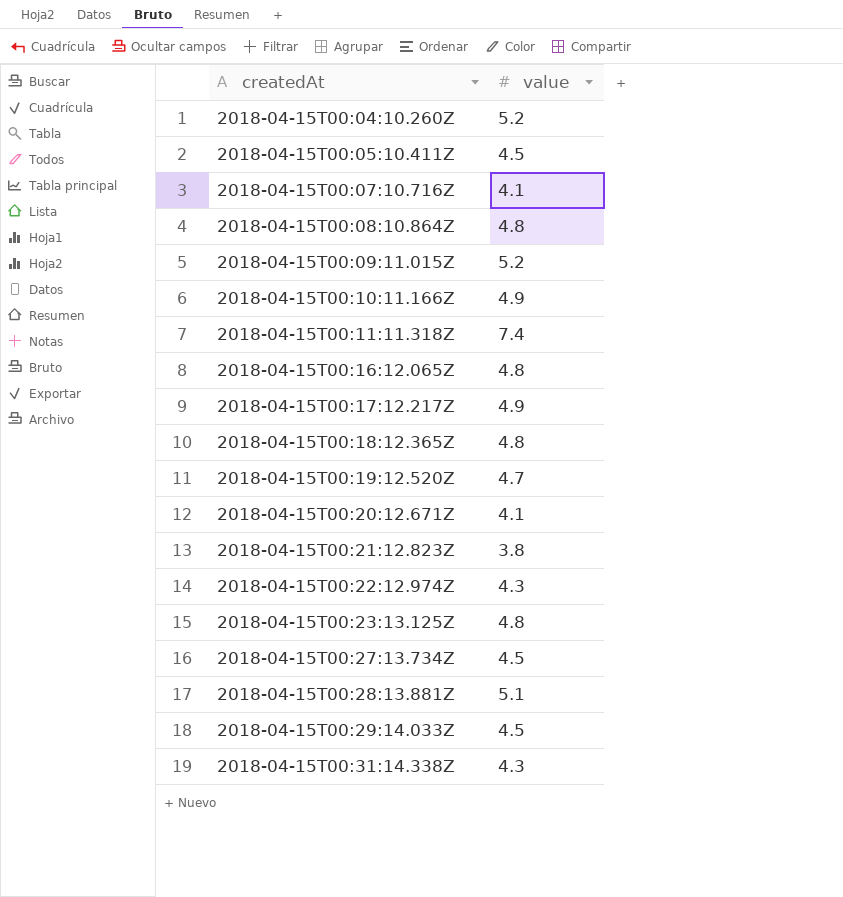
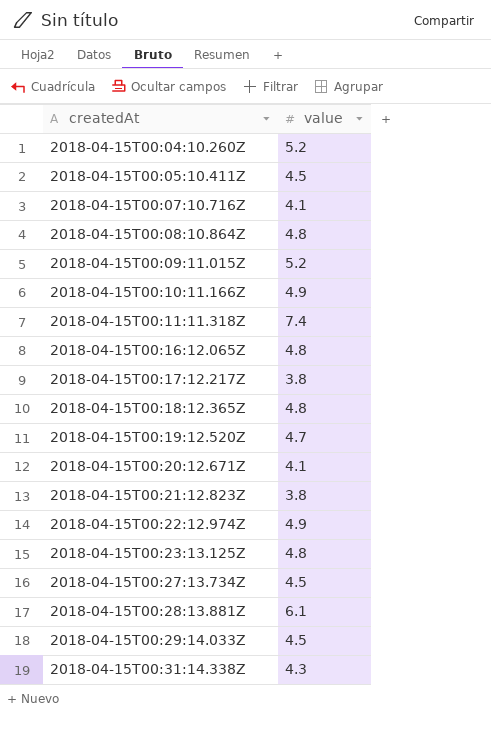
2018-04-15T00:17:12.217Z | value: 4.9 -> 3.8
2018-04-15T00:22:12.974Z | value: 4.3 -> 4.9
2018-04-15T00:28:13.881Z | value: 5.1 -> 6.1

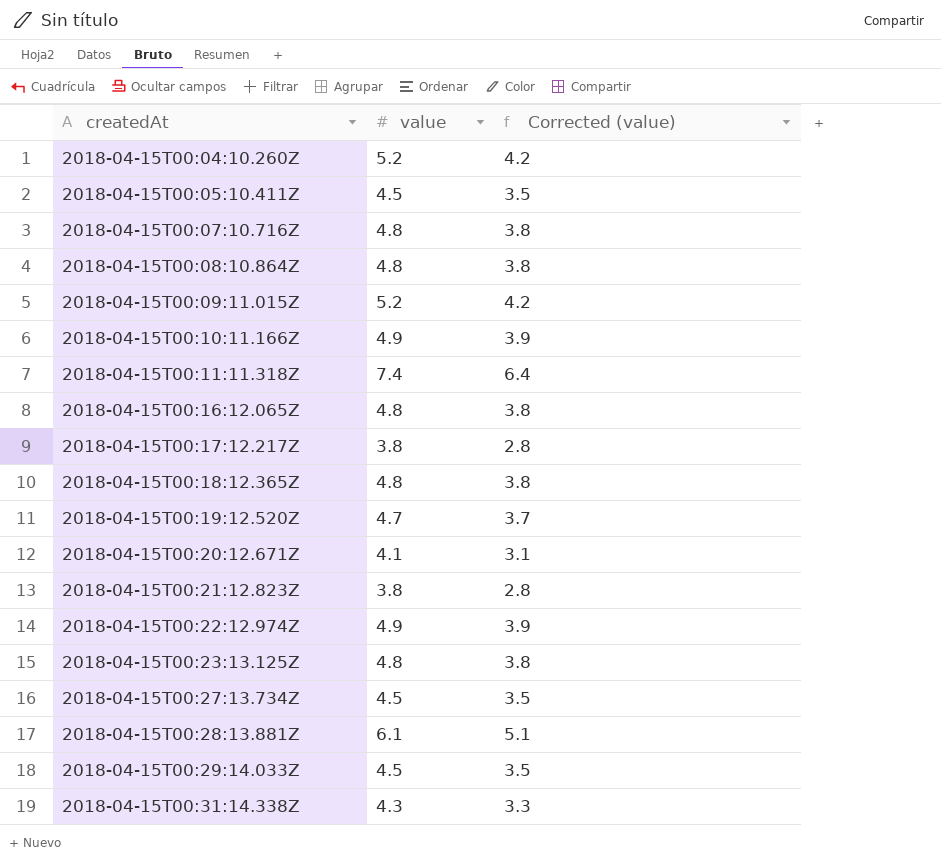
column Corrected (value) | formula: none -> [value] - 1
2018-04-15T00:07:10.716Z | value: 4.1 -> 4.8

